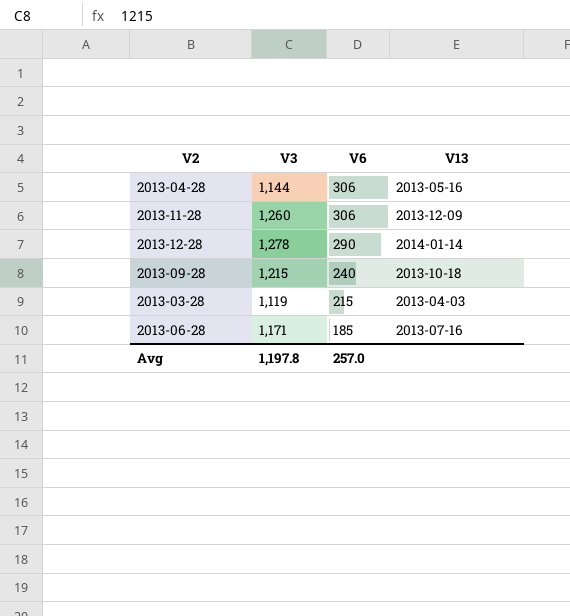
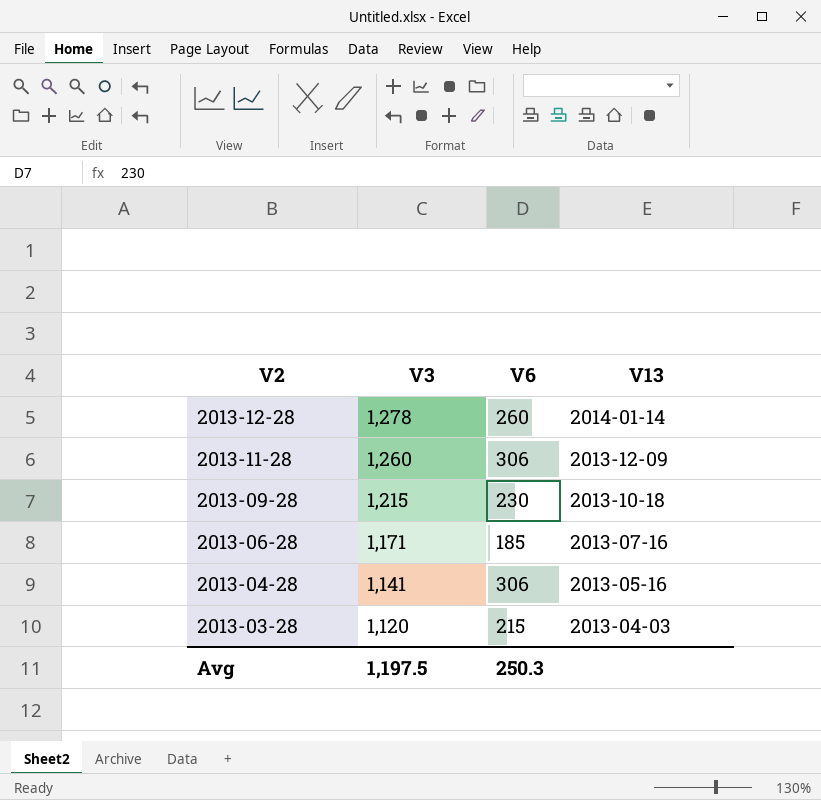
row order: V6 descending -> V2 descending
2013-12-28 | V6: 290 -> 260
2013-09-28 | V6: 240 -> 230
2013-04-28 | V3: 1,144 -> 1,141
2013-03-28 | V3: 1,119 -> 1,120
Avg | V3: 1,197.8 -> 1,197.5
Avg | V6: 257.0 -> 250.3

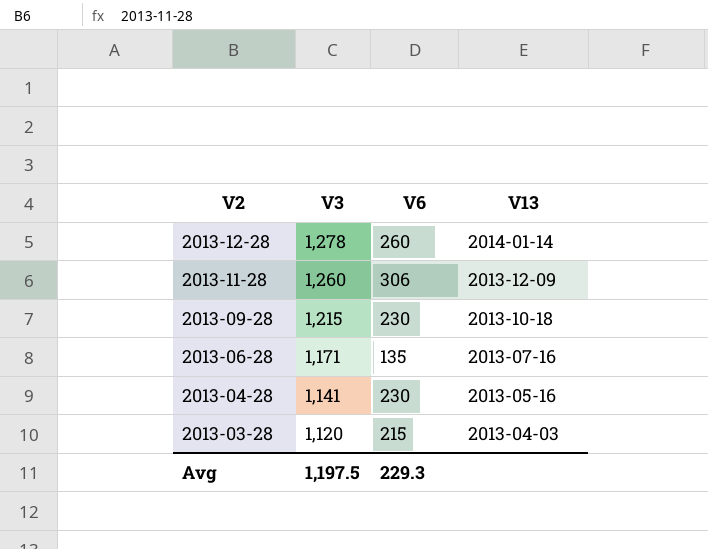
2013-06-28 | V6: 185 -> 135
2013-04-28 | V6: 306 -> 230
Avg | V6: 250.3 -> 229.3

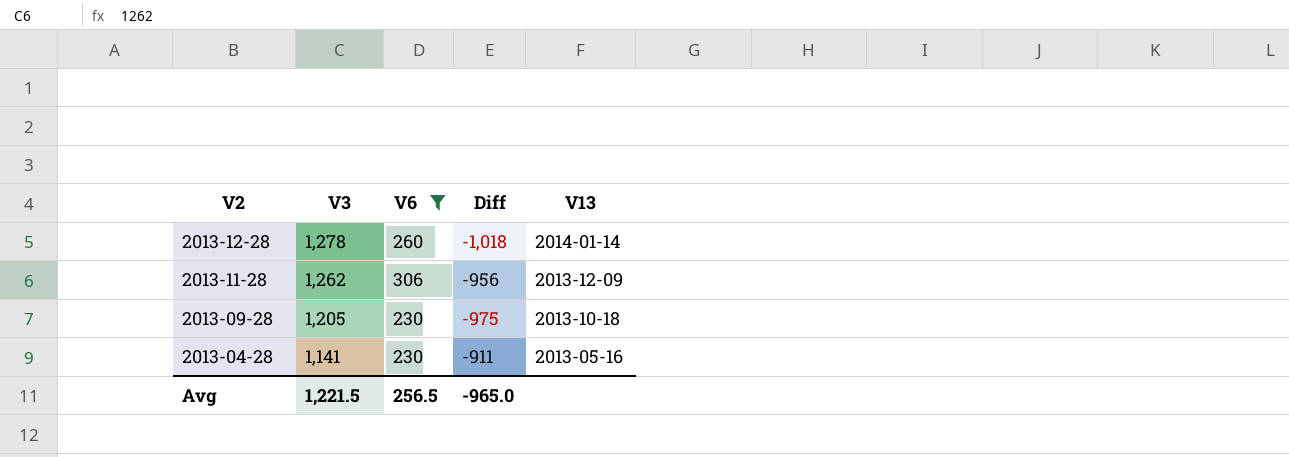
filter: none -> V6 >= 230
column Diff | formula: none -> [V6] - [V3]
2013-11-28 | V3: 1,260 -> 1,262
2013-09-28 | V3: 1,215 -> 1,205
Avg | V3: 1,197.5 -> 1,221.5
Avg | V6: 229.3 -> 256.5

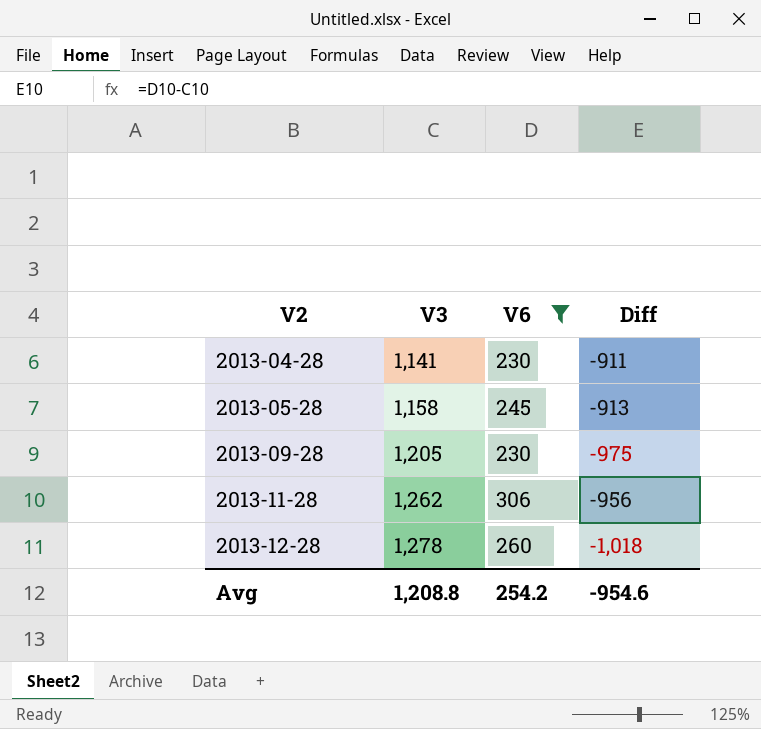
row order: V2 descending -> V2 ascending
column V13 | position: 5 -> none
row 2013-05-28: none -> 1,158 | 245 | -913
Avg | V3: 1,221.5 -> 1,208.8
Avg | V6: 256.5 -> 254.2
Avg | Diff: -965.0 -> -954.6

